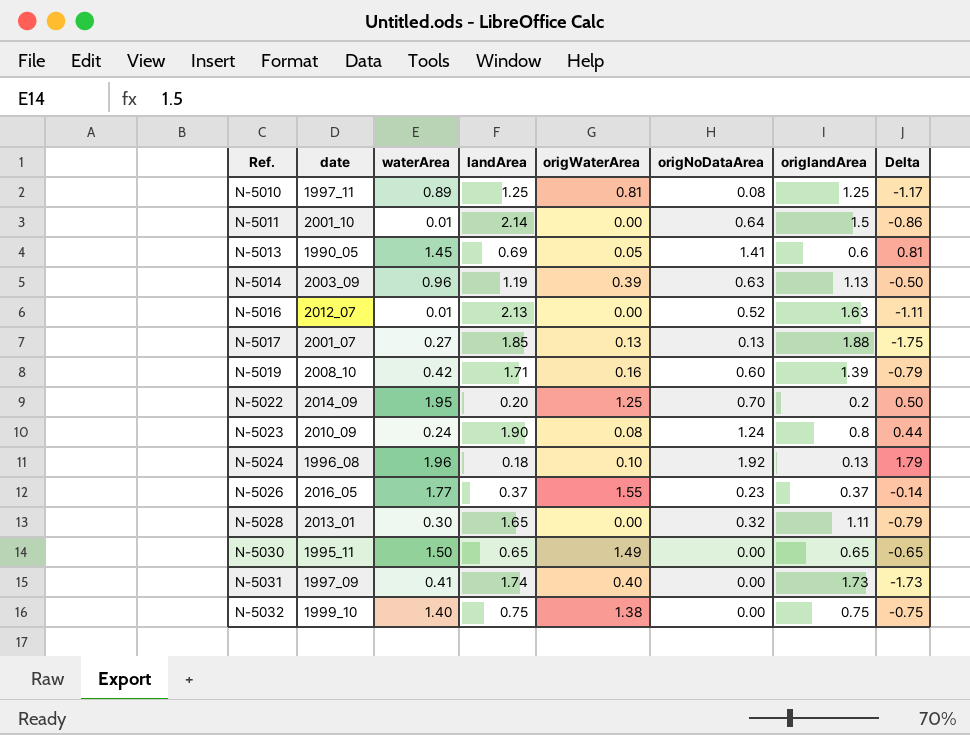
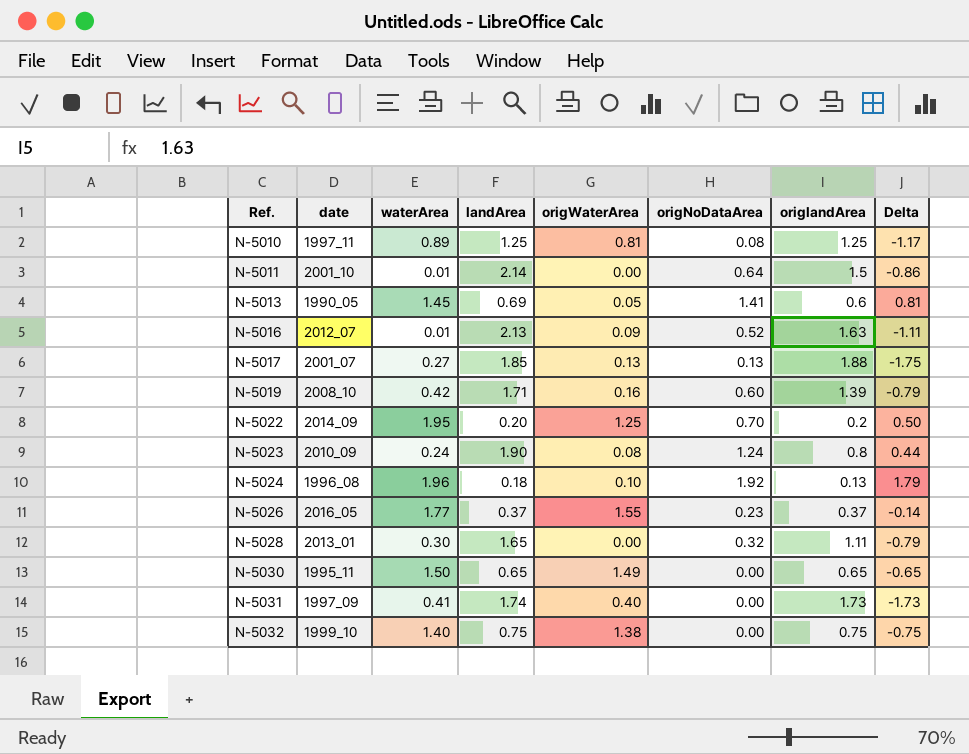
row N-5014: 2003_09 | 0.96 | 1.19 | 0.39 | 0.63 | 1.13 | -0.50 -> none
N-5016 | origWaterArea: 0.00 -> 0.09

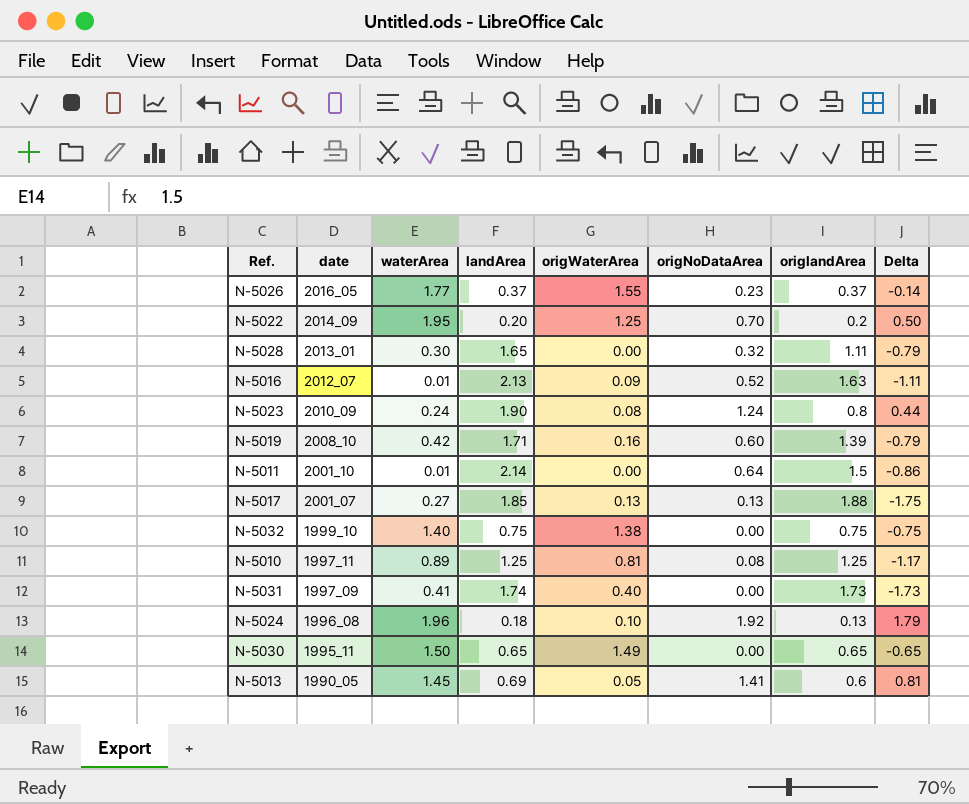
row order: Ref. ascending -> date descending

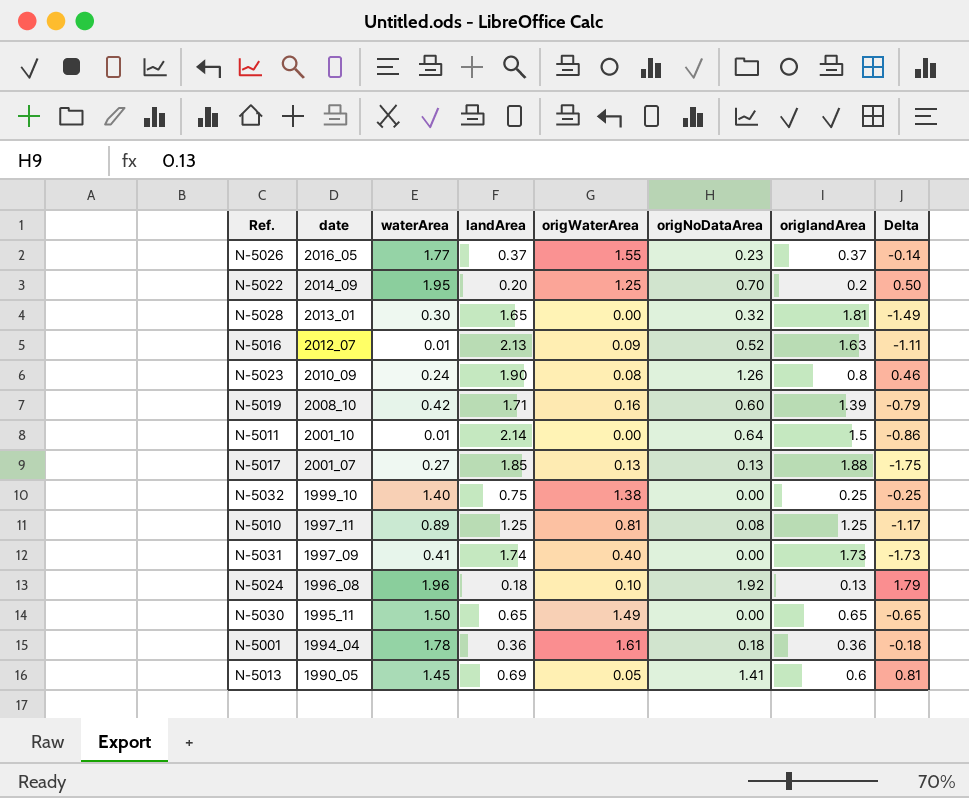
N-5028 | origlandArea: 1.11 -> 1.81
N-5028 | Delta: -0.79 -> -1.49
N-5023 | origNoDataArea: 1.24 -> 1.26
N-5023 | Delta: 0.44 -> 0.46
N-5032 | origlandArea: 0.75 -> 0.25
N-5032 | Delta: -0.75 -> -0.25
row N-5001: none -> 1994_04 | 1.78 | 0.36 | 1.61 | 0.18 | 0.36 | -0.18

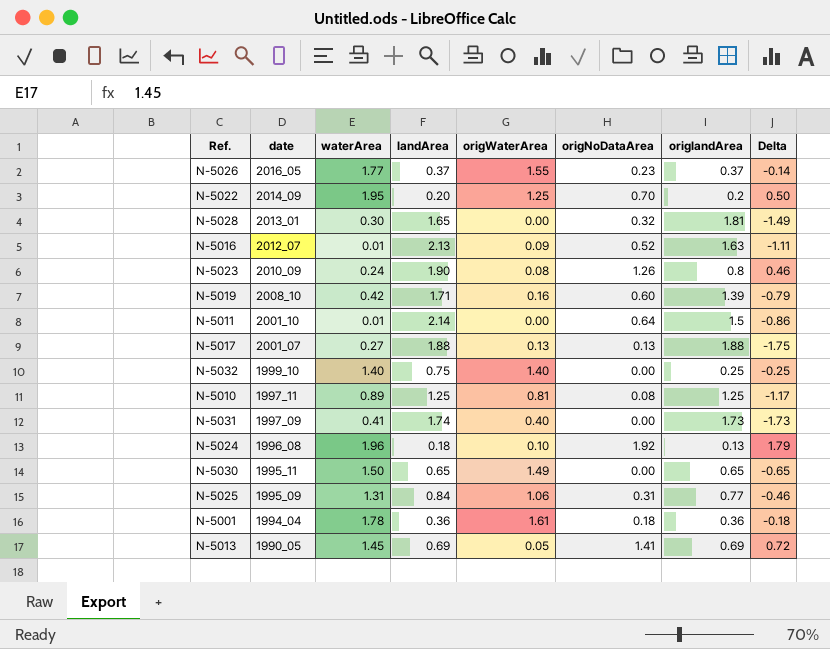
N-5017 | landArea: 1.85 -> 1.88
N-5032 | origWaterArea: 1.38 -> 1.40
row N-5025: none -> 1995_09 | 1.31 | 0.84 | 1.06 | 0.31 | 0.77 | -0.46
N-5013 | origlandArea: 0.6 -> 0.69
N-5013 | Delta: 0.81 -> 0.72

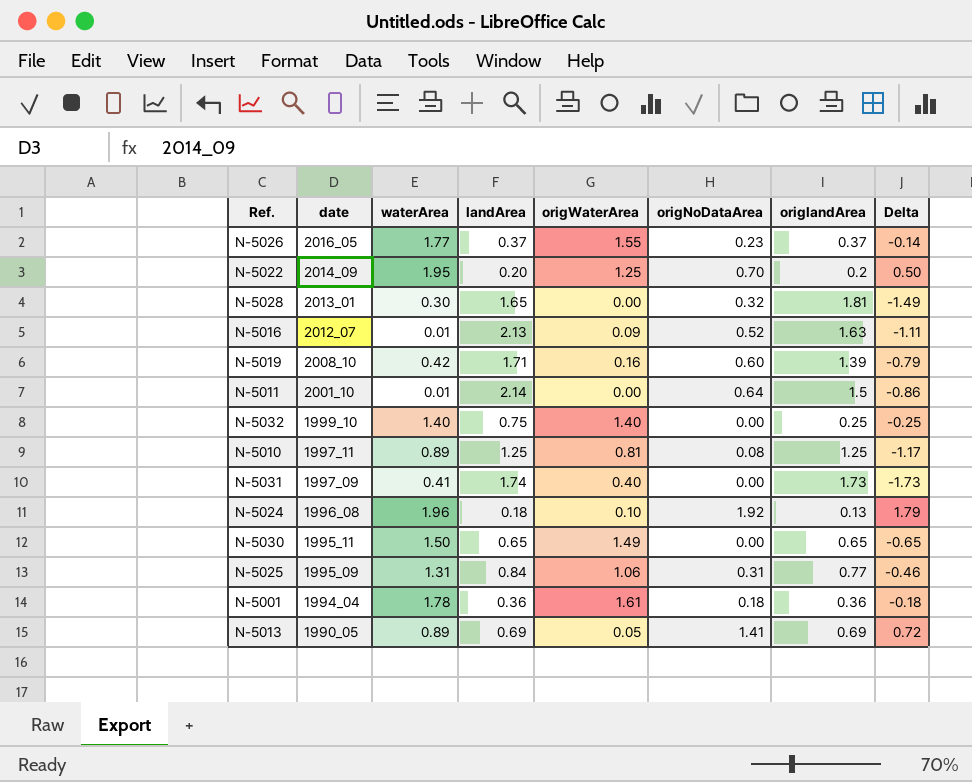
row N-5023: 2010_09 | 0.24 | 1.90 | 0.08 | 1.26 | 0.8 | 0.46 -> none
row N-5017: 2001_07 | 0.27 | 1.88 | 0.13 | 0.13 | 1.88 | -1.75 -> none
N-5013 | waterArea: 1.45 -> 0.89

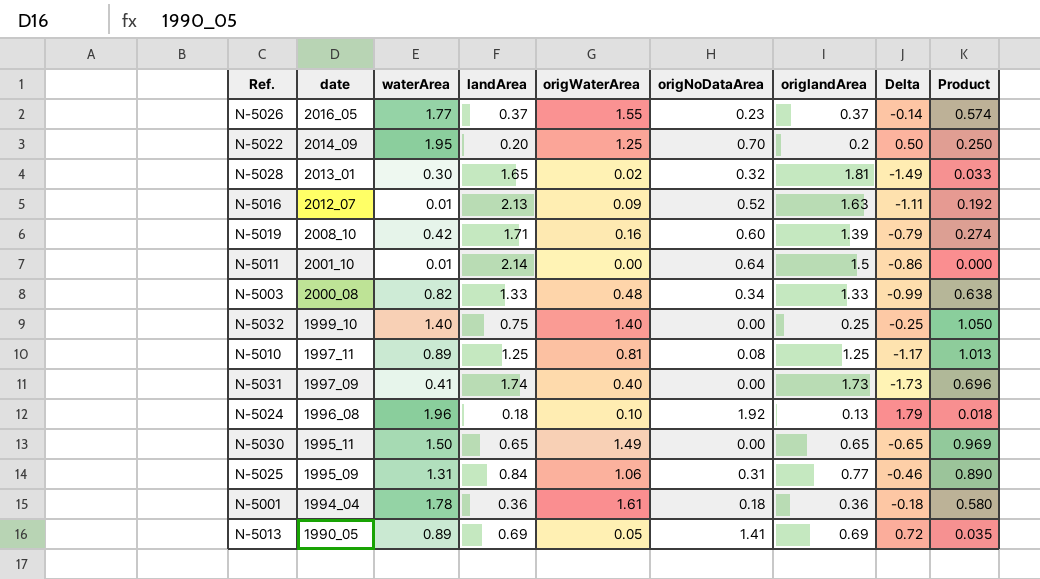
column Product | formula: none -> [landArea] * [origWaterArea]
N-5028 | origWaterArea: 0.00 -> 0.02
row N-5003: none -> 2000_08 | 0.82 | 1.33 | 0.48 | 0.34 | 1.33 | -0.99 | 0.638

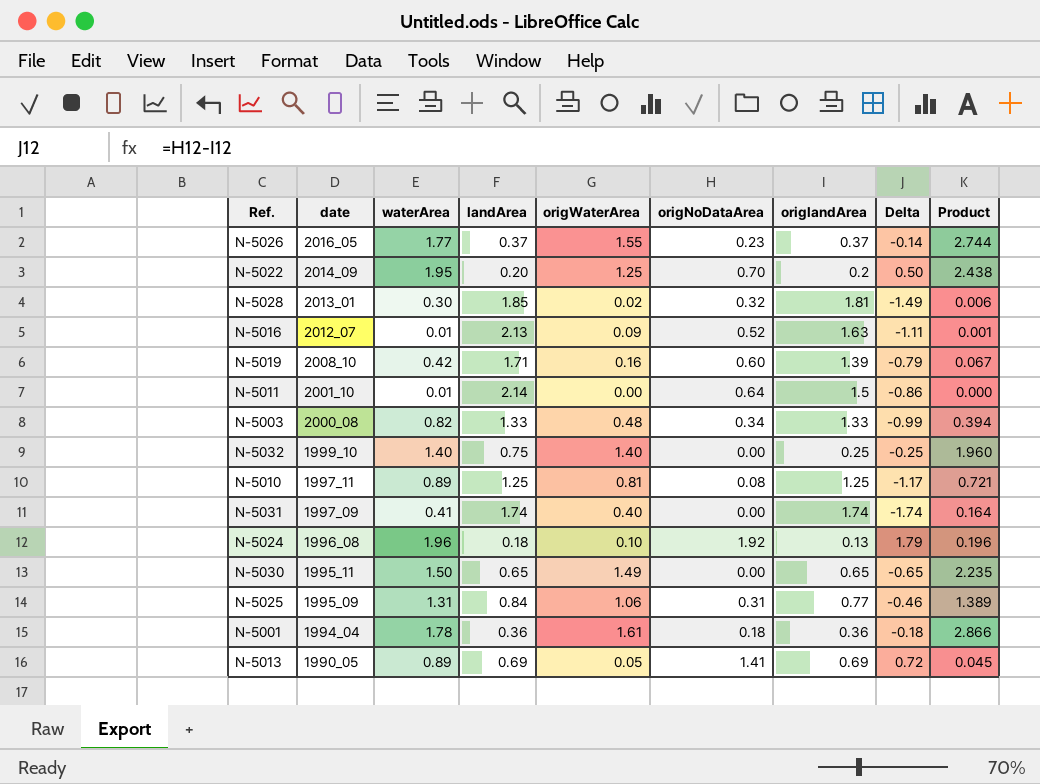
column Product | formula: [landArea] * [origWaterArea] -> [waterArea] * [origWaterArea]
N-5028 | landArea: 1.65 -> 1.85
N-5031 | origlandArea: 1.73 -> 1.74
N-5031 | Delta: -1.73 -> -1.74

